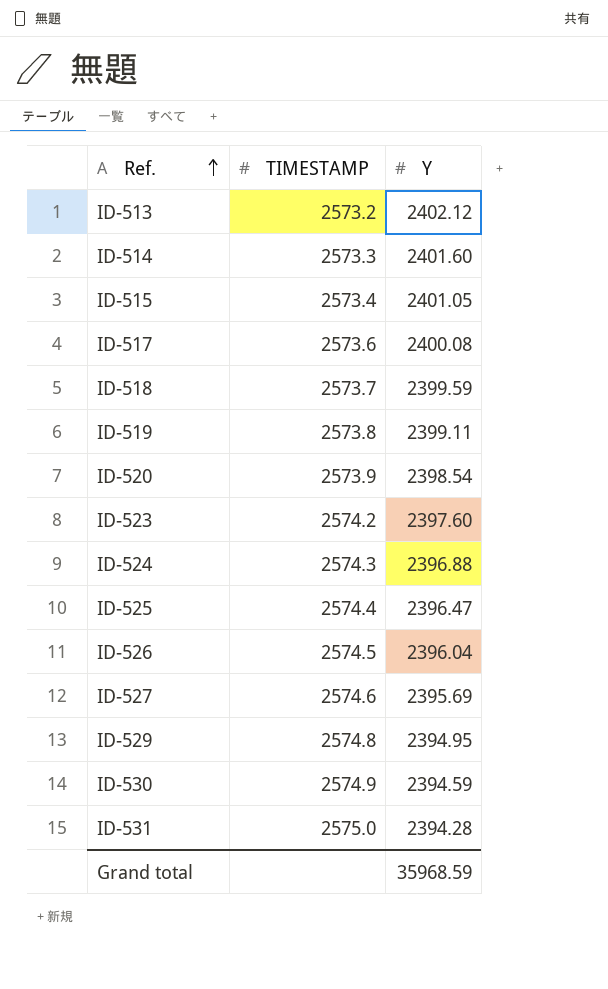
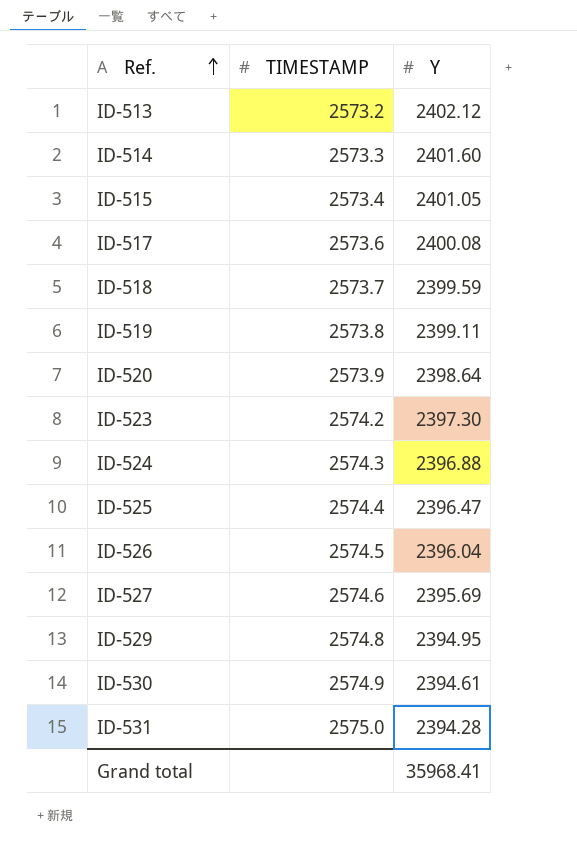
ID-520 | Y: 2398.54 -> 2398.64
ID-523 | Y: 2397.60 -> 2397.30
ID-530 | Y: 2394.59 -> 2394.61
Grand total | Y: 35968.59 -> 35968.41

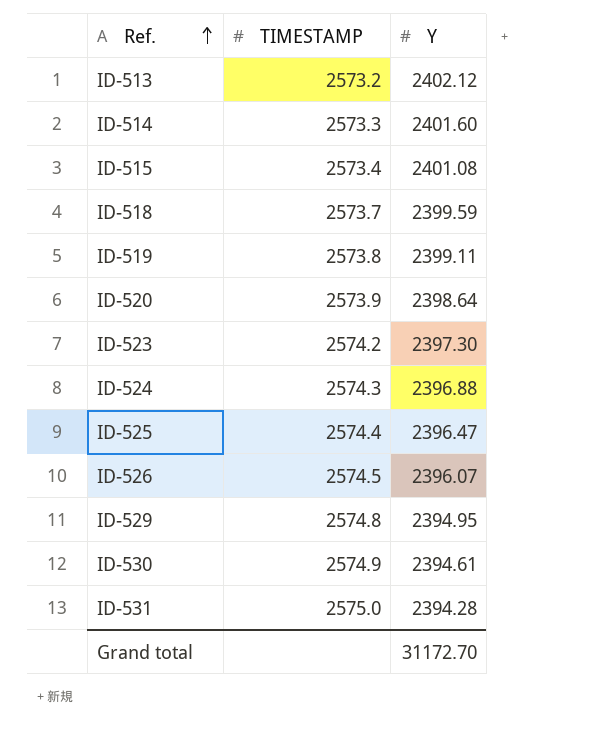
row ID-517: 2573.6 | 2400.08 -> none
row ID-527: 2574.6 | 2395.69 -> none
ID-515 | Y: 2401.05 -> 2401.08
ID-526 | Y: 2396.04 -> 2396.07
Grand total | Y: 35968.41 -> 31172.70

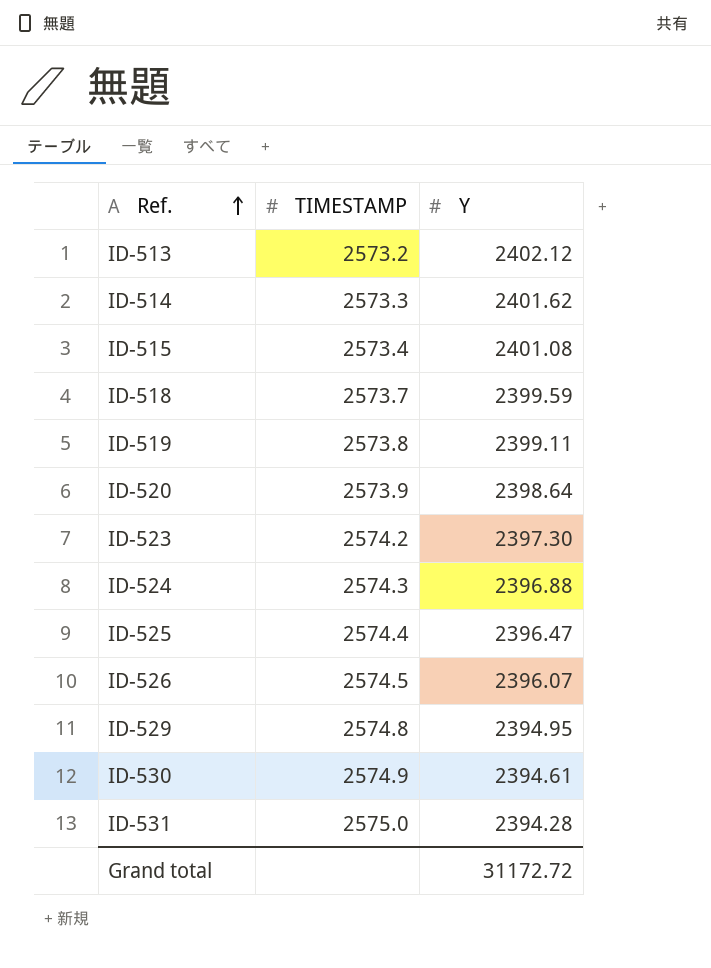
ID-514 | Y: 2401.60 -> 2401.62
Grand total | Y: 31172.70 -> 31172.72

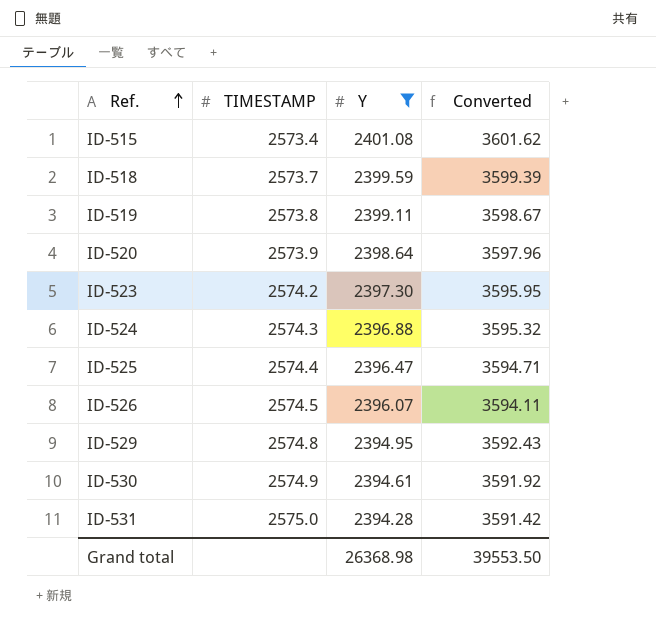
filter: none -> Y <= 2401.08
column Converted | formula: none -> [Y] * 1.5
Grand total | Y: 31172.72 -> 26368.98

